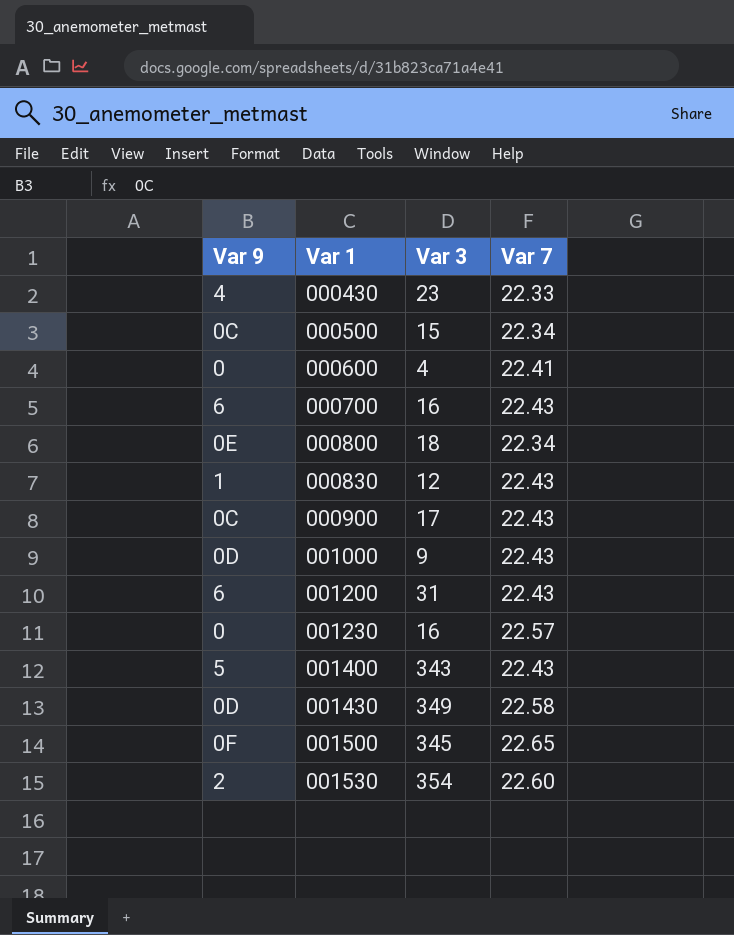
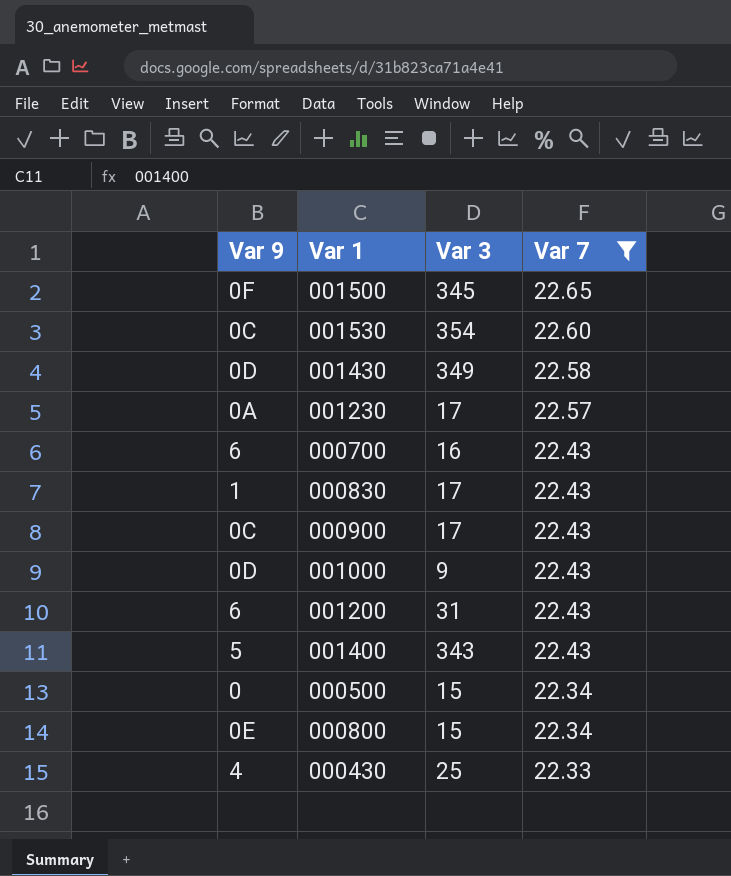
filter: none -> Var 7 != 22.41
row order: Var 1 ascending -> Var 7 descending
001530 | Var 9: 2 -> 0C
001230 | Var 9: 0 -> 0A
001230 | Var 3: 16 -> 17
000830 | Var 3: 12 -> 17
000500 | Var 9: 0C -> 0
000800 | Var 3: 18 -> 15
000430 | Var 3: 23 -> 25

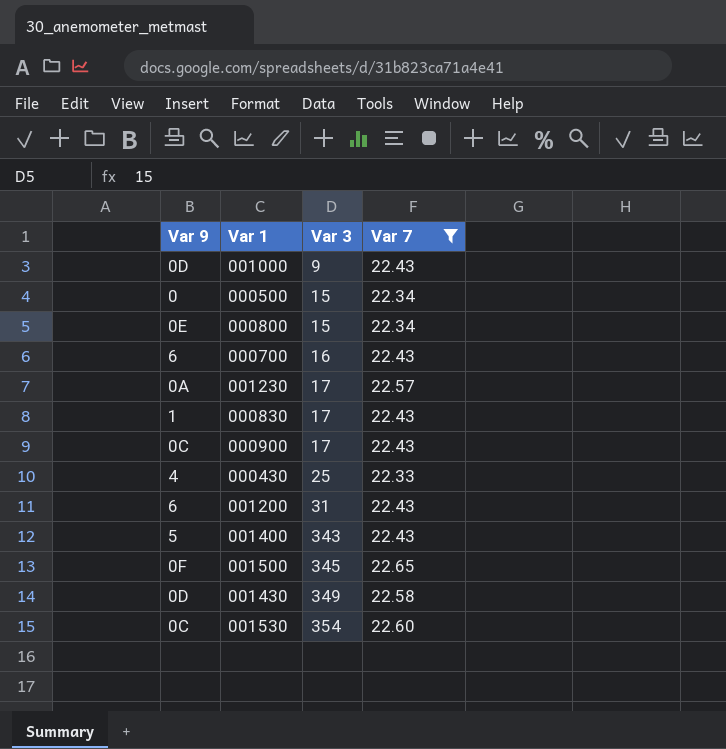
row order: Var 7 descending -> Var 3 ascending

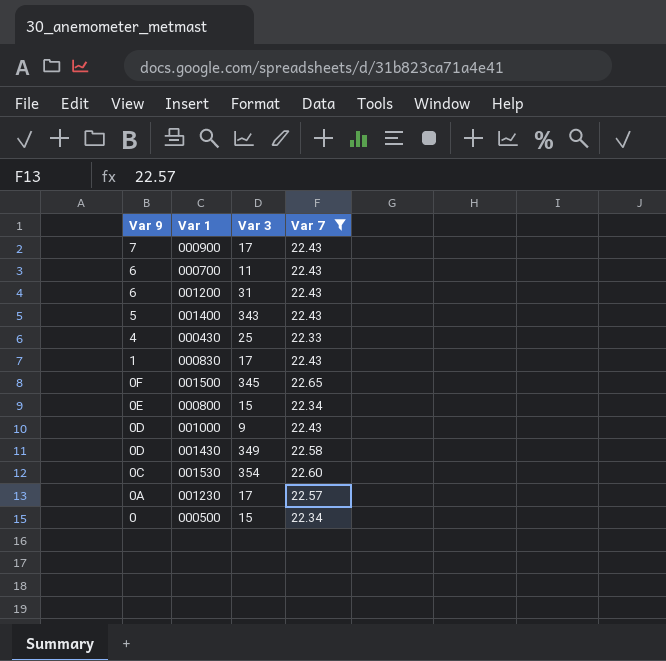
row order: Var 3 ascending -> Var 9 descending
000900 | Var 9: 0C -> 7
000700 | Var 3: 16 -> 11

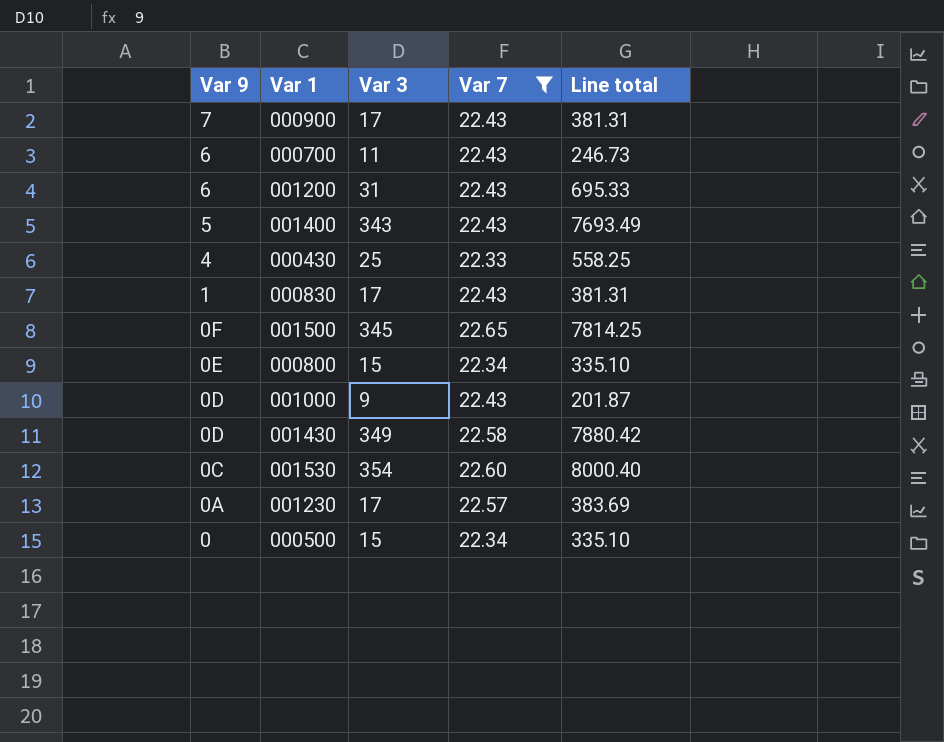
column Line total | formula: none -> [Var 3] * [Var 7]

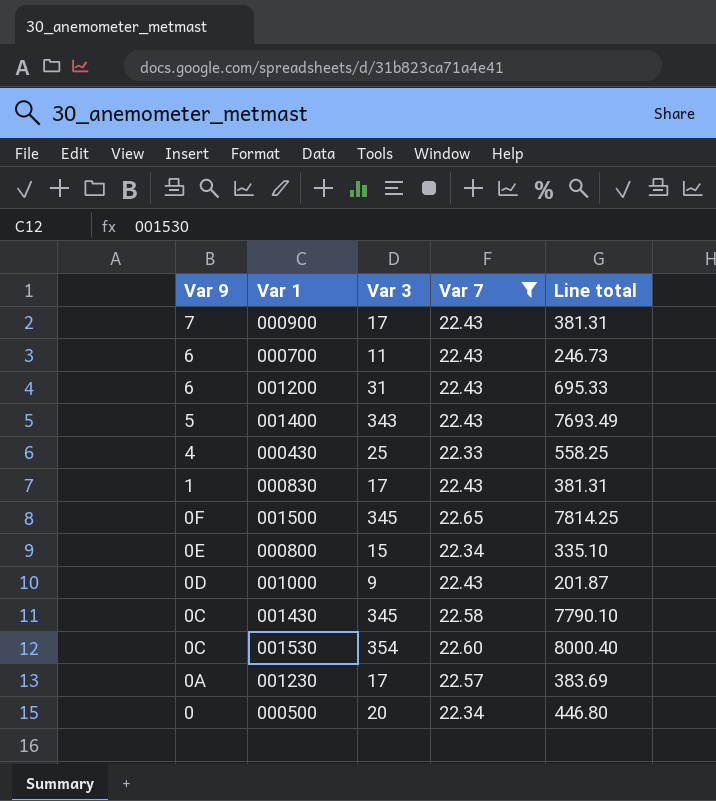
001430 | Var 9: 0D -> 0C
001430 | Var 3: 349 -> 345
001430 | Line total: 7880.42 -> 7790.10
000500 | Var 3: 15 -> 20
000500 | Line total: 335.10 -> 446.80

